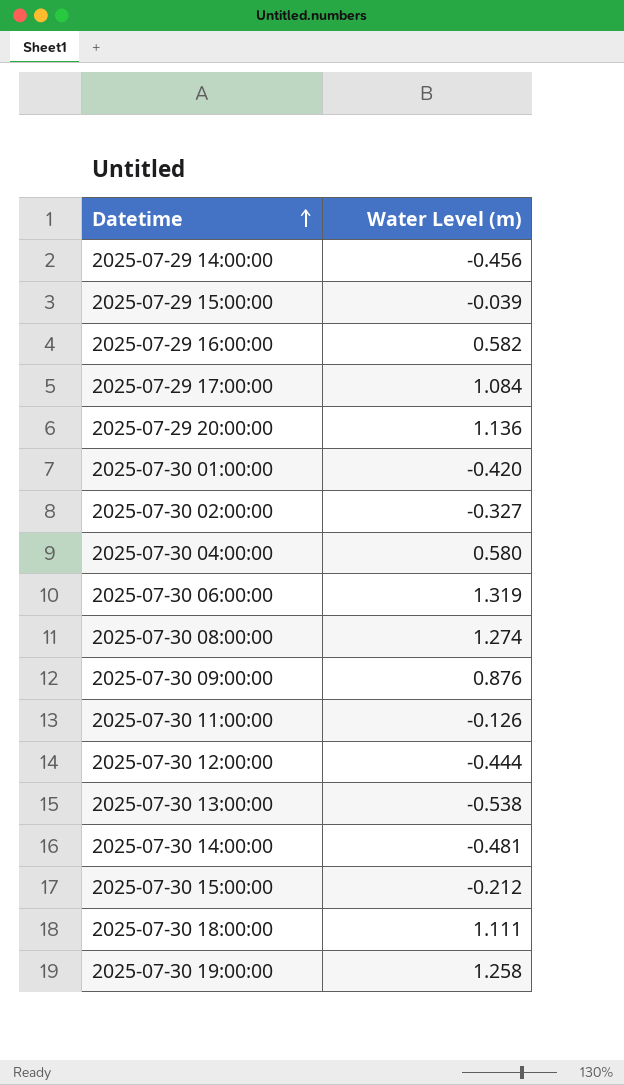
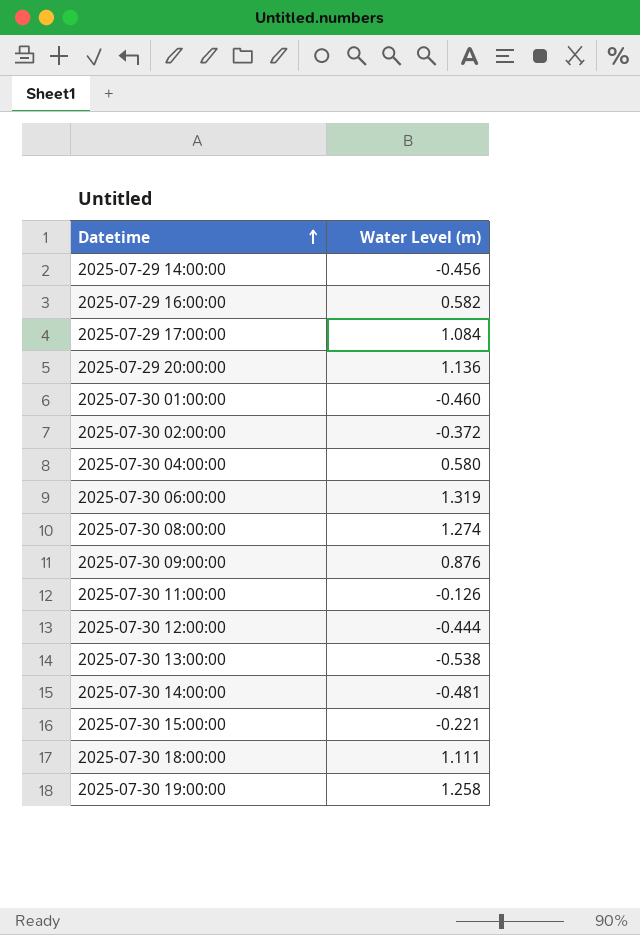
row 2025-07-29 15:00:00: -0.039 -> none
2025-07-30 01:00:00 | Water Level (m): -0.420 -> -0.460
2025-07-30 02:00:00 | Water Level (m): -0.327 -> -0.372
2025-07-30 15:00:00 | Water Level (m): -0.212 -> -0.221

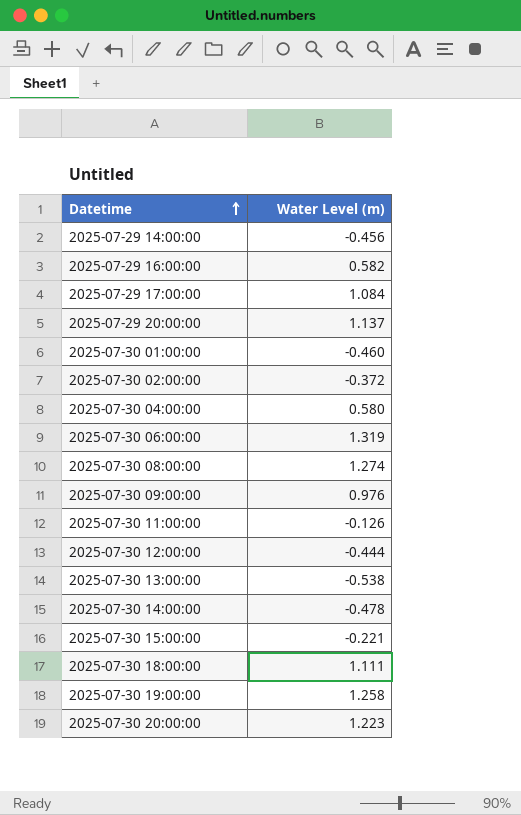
2025-07-29 20:00:00 | Water Level (m): 1.136 -> 1.137
2025-07-30 09:00:00 | Water Level (m): 0.876 -> 0.976
2025-07-30 14:00:00 | Water Level (m): -0.481 -> -0.478
row 2025-07-30 20:00:00: none -> 1.223

